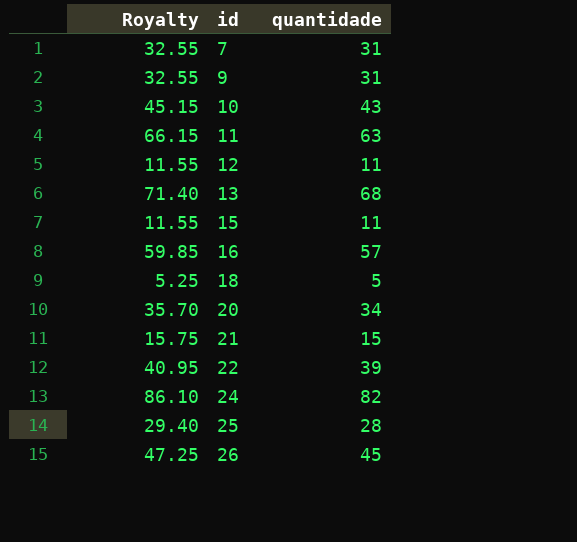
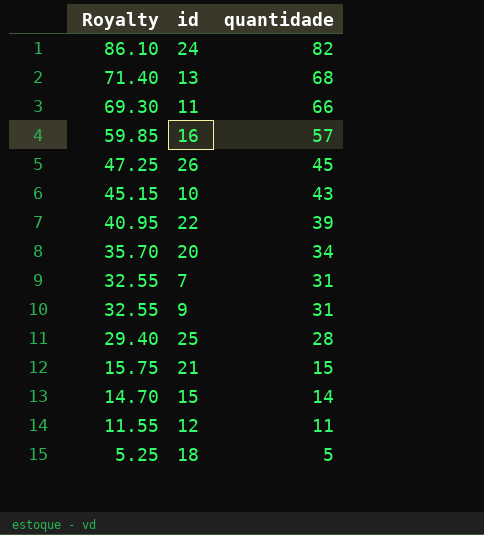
row order: id ascending -> Royalty descending
11 | Royalty: 66.15 -> 69.30
11 | quantidade: 63 -> 66
15 | Royalty: 11.55 -> 14.70
15 | quantidade: 11 -> 14

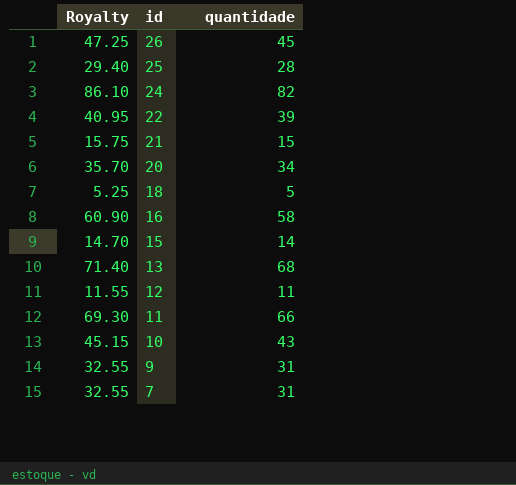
row order: Royalty descending -> id descending
16 | Royalty: 59.85 -> 60.90
16 | quantidade: 57 -> 58

